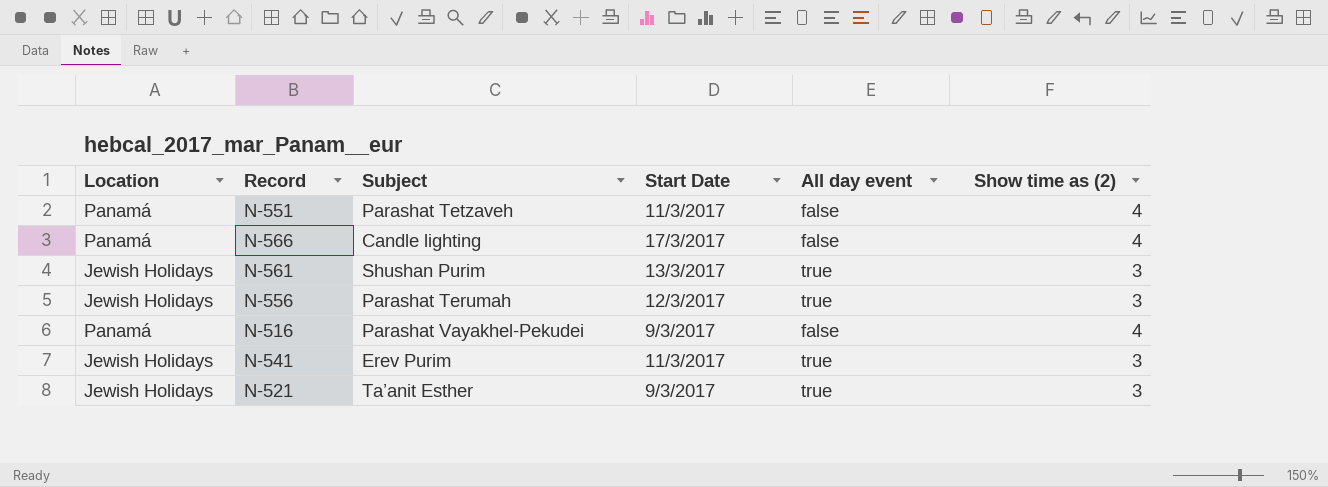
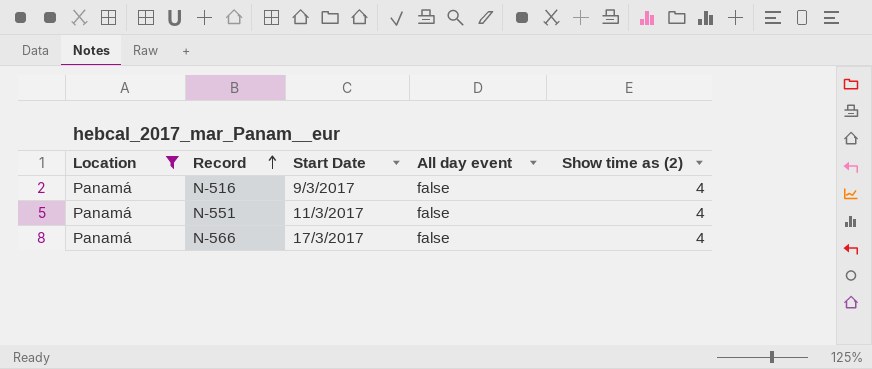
filter: none -> Location = Panamá
row order: none -> Record ascending
column Subject | position: 3 -> none

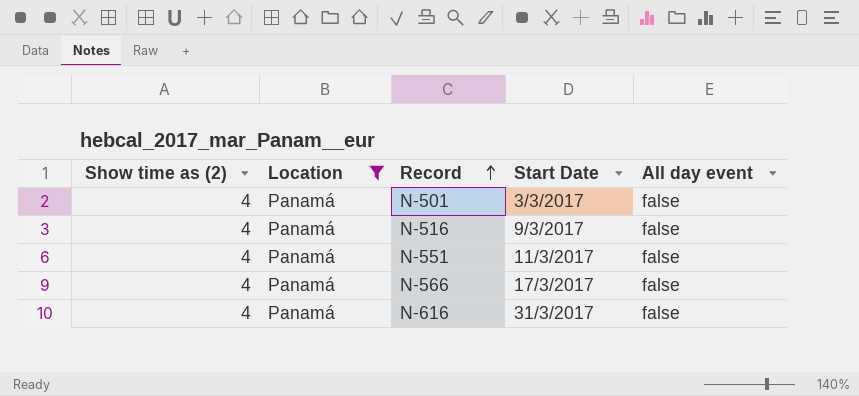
column Show time as (2) | position: 5 -> 1
row N-501: none -> 4 | Panamá | 3/3/2017 | false
row N-616: none -> 4 | Panamá | 31/3/2017 | false

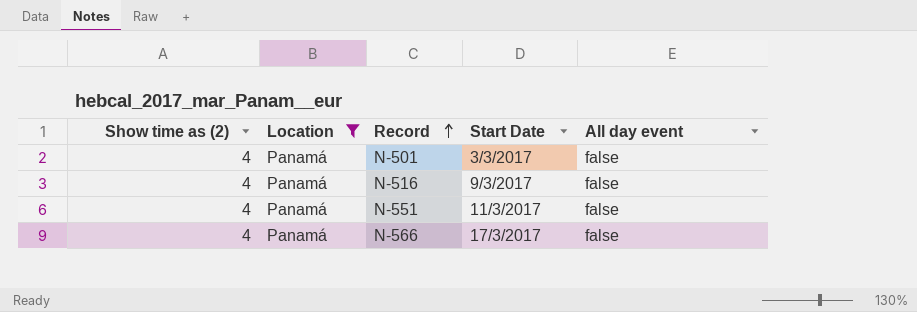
row N-616: 4 | Panamá | 31/3/2017 | false -> none

